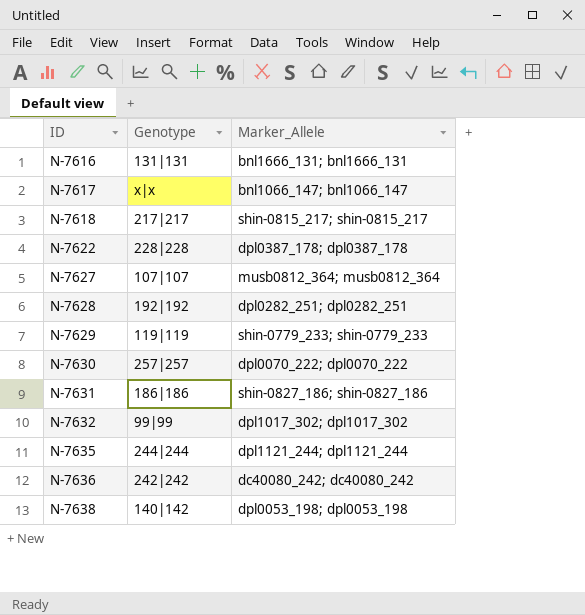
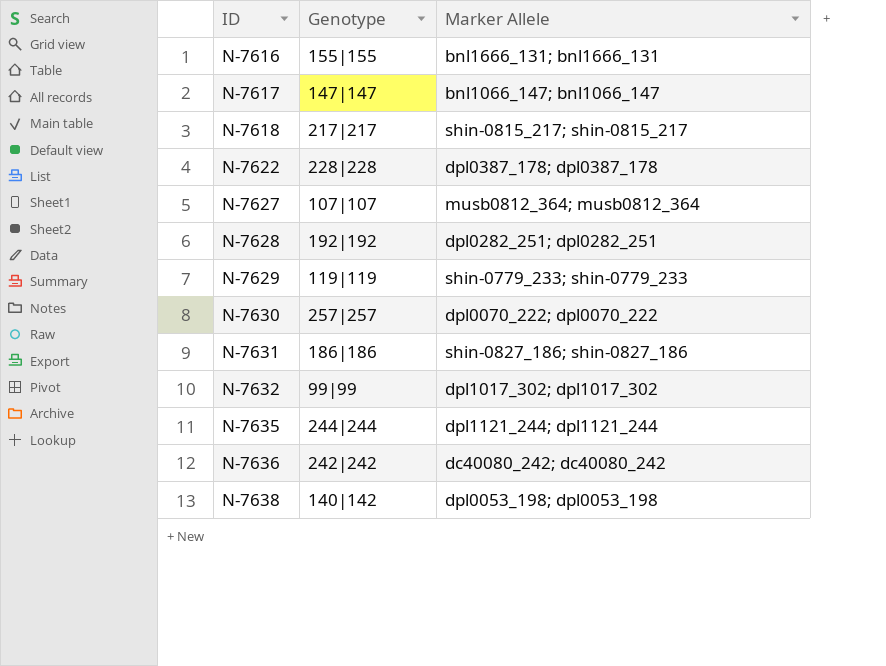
column name: Marker_Allele -> Marker Allele
N-7616 | Genotype: 131|131 -> 155|155
N-7617 | Genotype: x|x -> 147|147

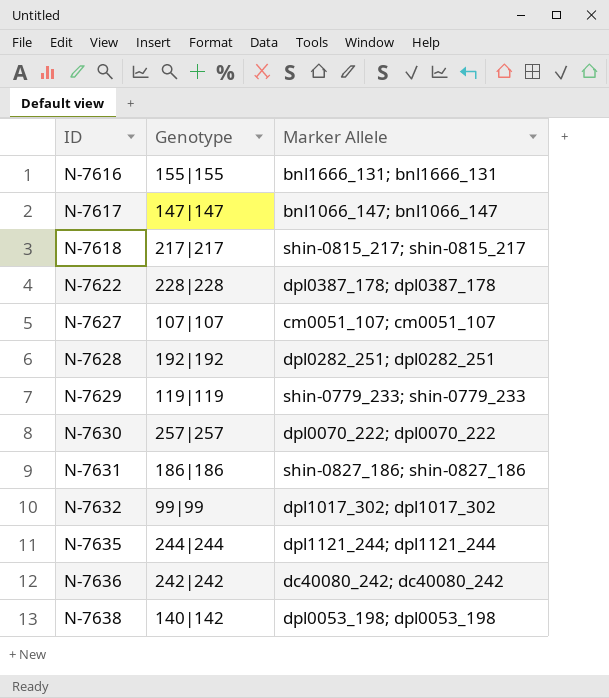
N-7627 | Marker Allele: musb0812_364; musb0812_364 -> cm0051_107; cm0051_107

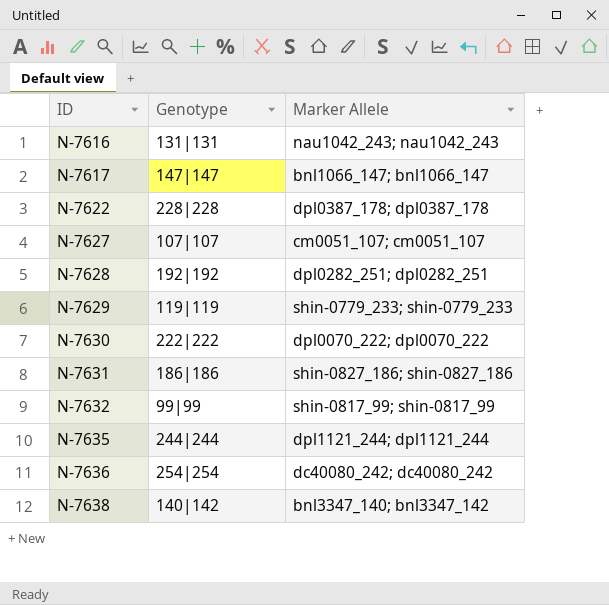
row N-7618: 217|217 | shin-0815_217; shin-0815_217 -> none
N-7616 | Genotype: 155|155 -> 131|131
N-7616 | Marker Allele: bnl1666_131; bnl1666_131 -> nau1042_243; nau1042_243
N-7630 | Genotype: 257|257 -> 222|222
N-7632 | Marker Allele: dpl1017_302; dpl1017_302 -> shin-0817_99; shin-0817_99
N-7636 | Genotype: 242|242 -> 254|254
N-7638 | Marker Allele: dpl0053_198; dpl0053_198 -> bnl3347_140; bnl3347_142

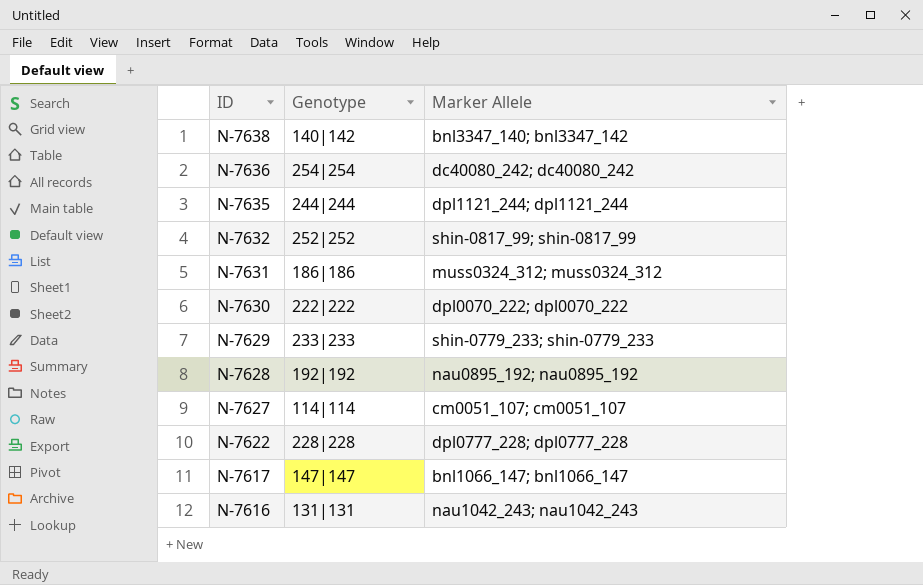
row order: ID ascending -> ID descending
N-7632 | Genotype: 99|99 -> 252|252
N-7631 | Marker Allele: shin-0827_186; shin-0827_186 -> muss0324_312; muss0324_312
N-7629 | Genotype: 119|119 -> 233|233
N-7628 | Marker Allele: dpl0282_251; dpl0282_251 -> nau0895_192; nau0895_192
N-7627 | Genotype: 107|107 -> 114|114
N-7622 | Marker Allele: dpl0387_178; dpl0387_178 -> dpl0777_228; dpl0777_228

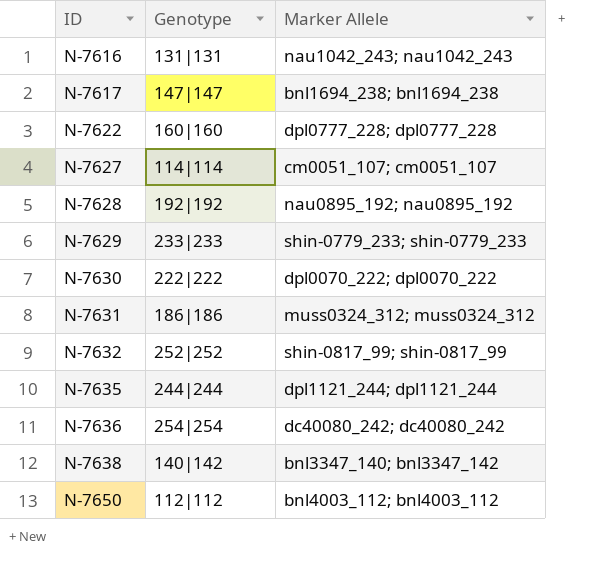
row order: ID descending -> ID ascending
N-7617 | Marker Allele: bnl1066_147; bnl1066_147 -> bnl1694_238; bnl1694_238
N-7622 | Genotype: 228|228 -> 160|160
row N-7650: none -> 112|112 | bnl4003_112; bnl4003_112

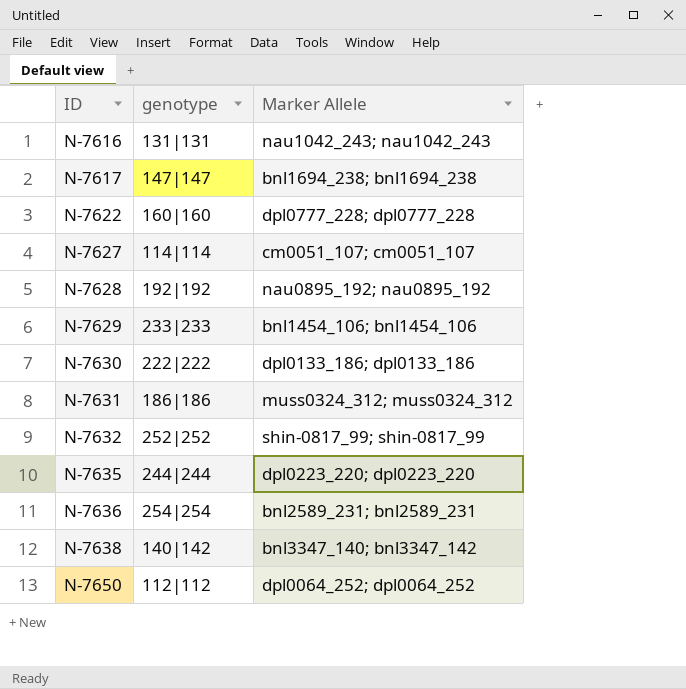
column name: Genotype -> genotype
N-7629 | Marker Allele: shin-0779_233; shin-0779_233 -> bnl1454_106; bnl1454_106
N-7630 | Marker Allele: dpl0070_222; dpl0070_222 -> dpl0133_186; dpl0133_186
N-7635 | Marker Allele: dpl1121_244; dpl1121_244 -> dpl0223_220; dpl0223_220
N-7636 | Marker Allele: dc40080_242; dc40080_242 -> bnl2589_231; bnl2589_231
N-7650 | Marker Allele: bnl4003_112; bnl4003_112 -> dpl0064_252; dpl0064_252

